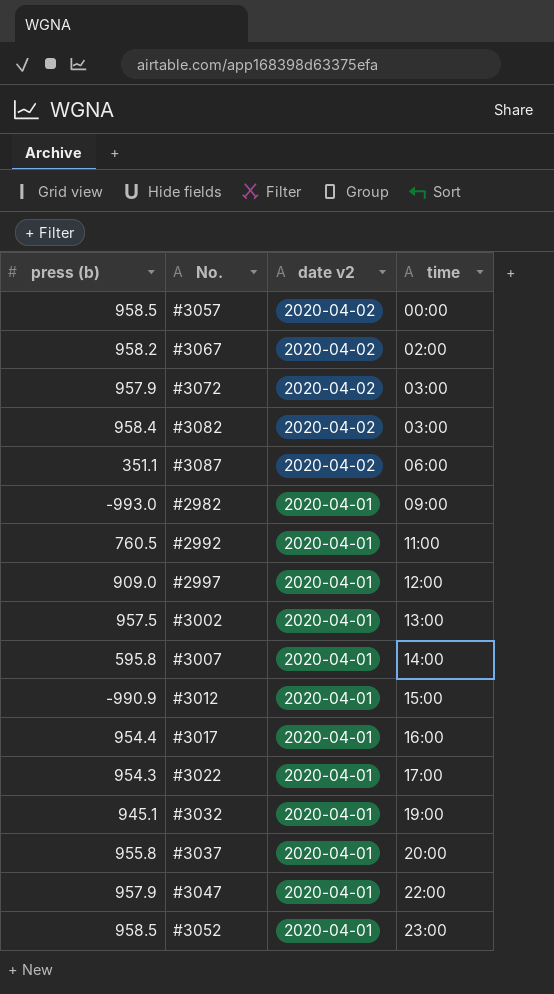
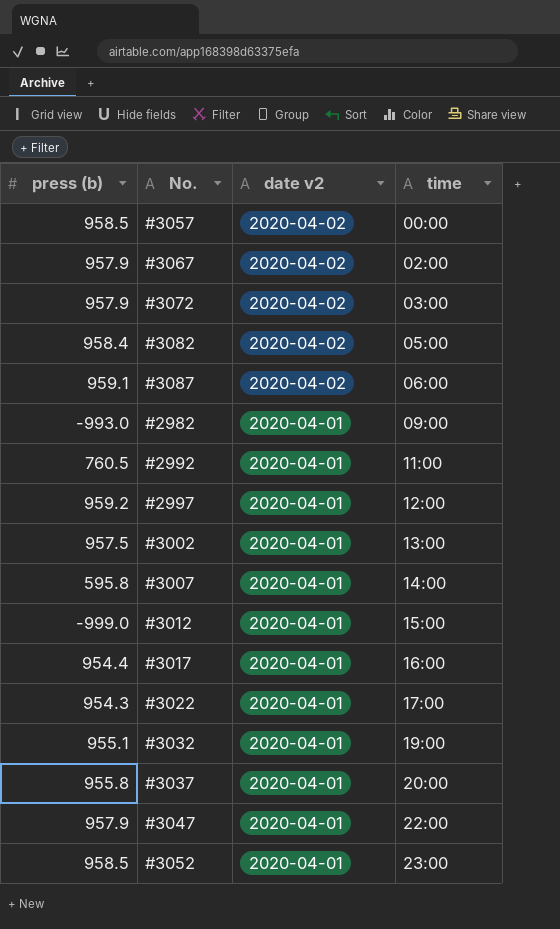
#3067 | press (b): 958.2 -> 957.9
#3082 | time: 03:00 -> 05:00
#3087 | press (b): 351.1 -> 959.1
#2997 | press (b): 909.0 -> 959.2
#3012 | press (b): -990.9 -> -999.0
#3032 | press (b): 945.1 -> 955.1

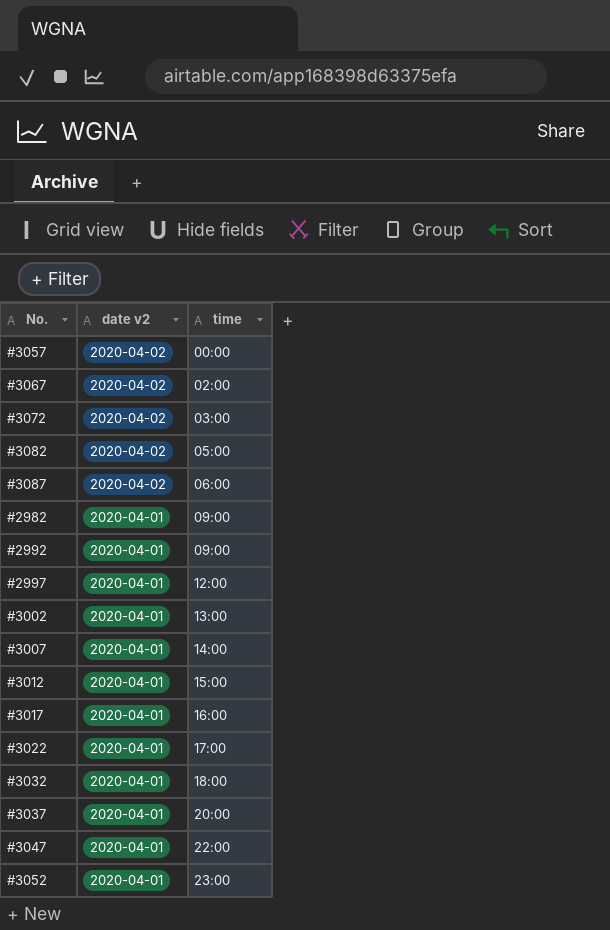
column press (b) | position: 1 -> none
#2992 | time: 11:00 -> 09:00
#3032 | time: 19:00 -> 18:00

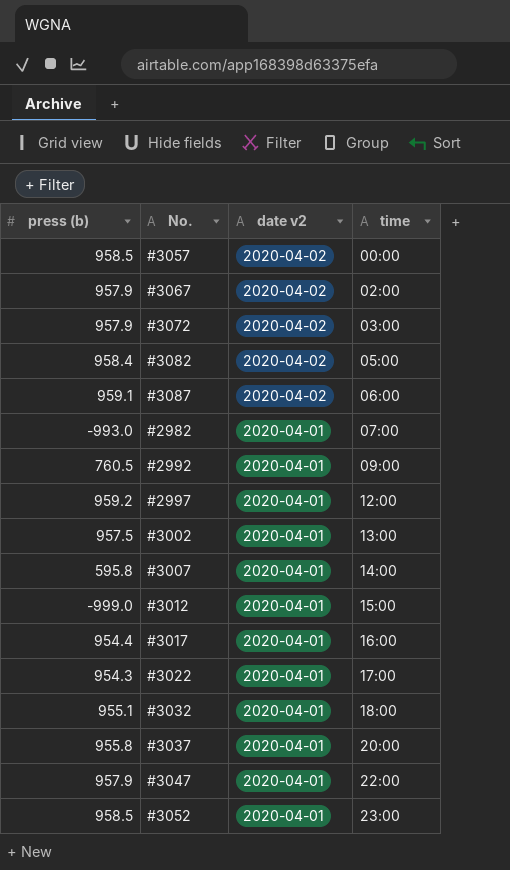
column press (b) | position: none -> 1
#2982 | time: 09:00 -> 07:00

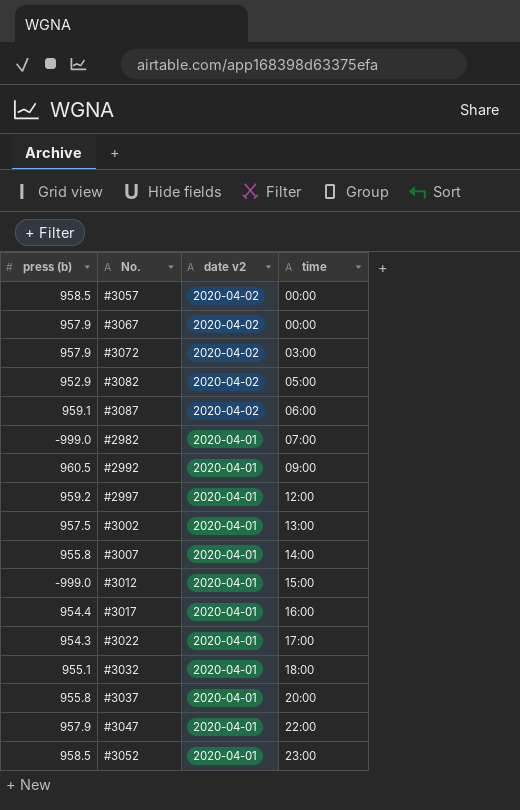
#3067 | time: 02:00 -> 00:00
#3082 | press (b): 958.4 -> 952.9
#2982 | press (b): -993.0 -> -999.0
#2992 | press (b): 760.5 -> 960.5
#3007 | press (b): 595.8 -> 955.8

